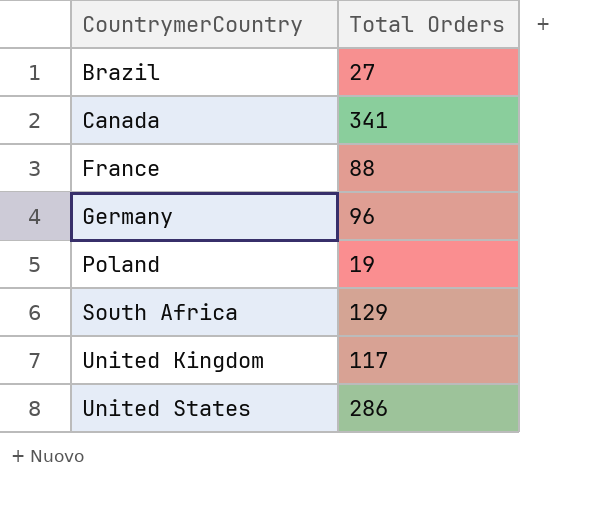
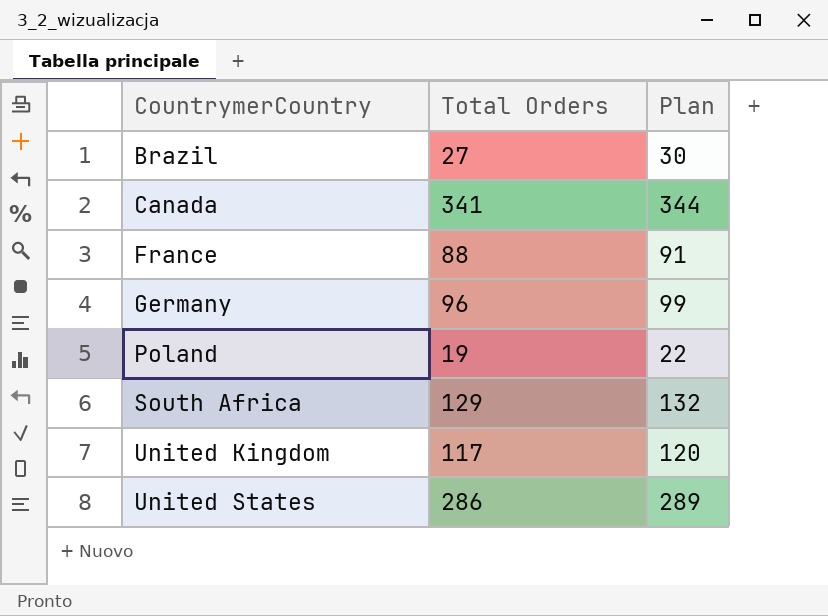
column Plan | formula: none -> [Total Orders] + 3

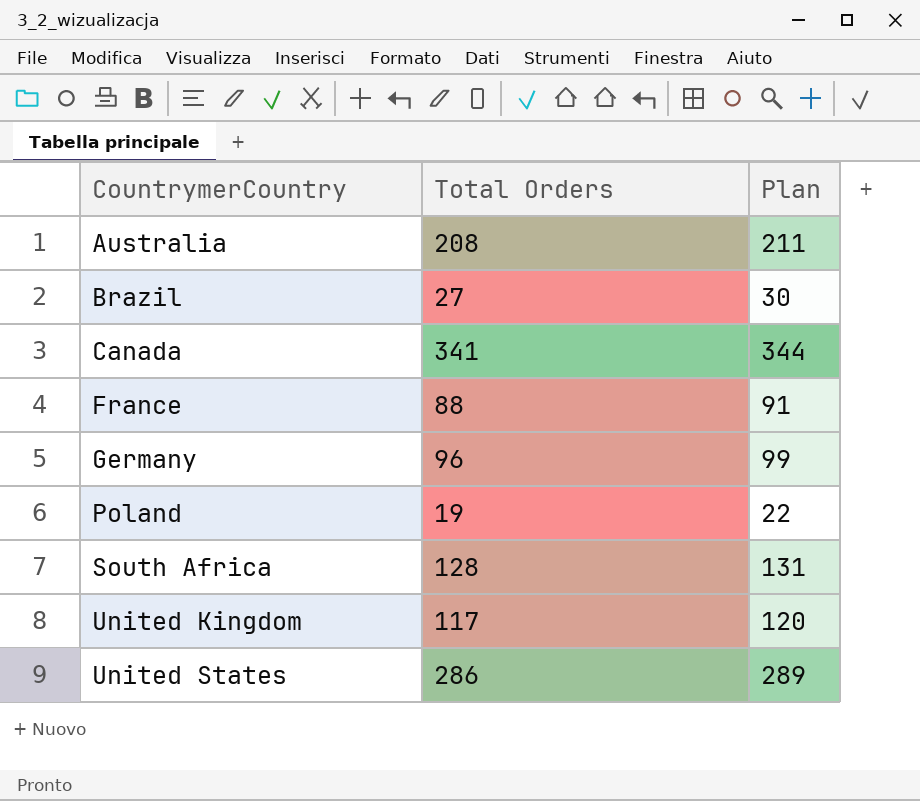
row Australia: none -> 208 | 211
South Africa | Total Orders: 129 -> 128
South Africa | Plan: 132 -> 131

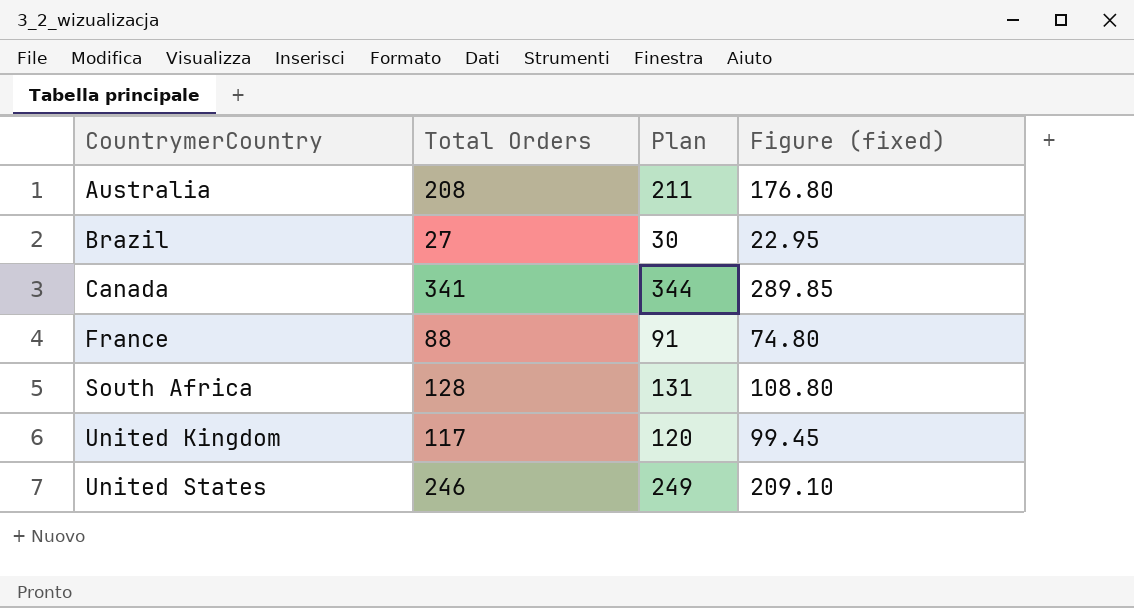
column Figure (fixed) | formula: none -> [Total Orders] * 0.85
row Germany: 96 | 99 -> none
row Poland: 19 | 22 -> none
United States | Total Orders: 286 -> 246
United States | Plan: 289 -> 249

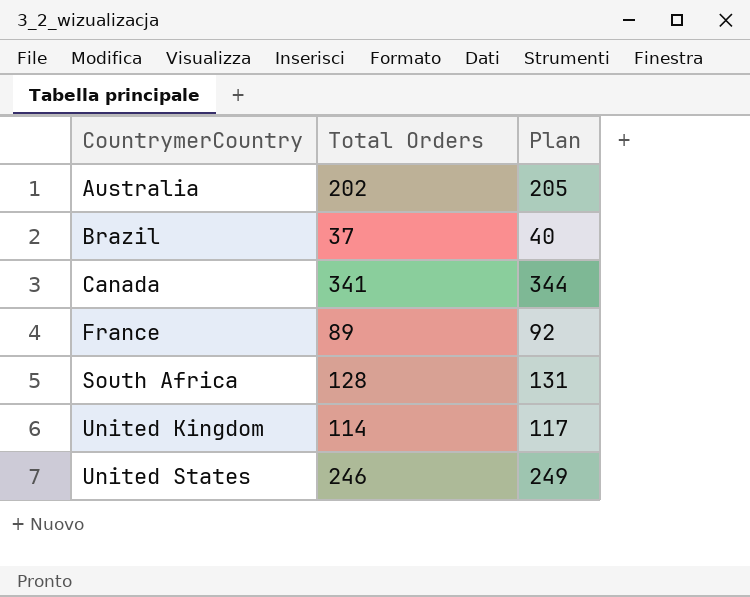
column Figure (fixed) | formula: [Total Orders] * 0.85 -> none
Australia | Total Orders: 208 -> 202
Australia | Plan: 211 -> 205
Brazil | Total Orders: 27 -> 37
Brazil | Plan: 30 -> 40
France | Total Orders: 88 -> 89
France | Plan: 91 -> 92
United Kingdom | Total Orders: 117 -> 114
United Kingdom | Plan: 120 -> 117

